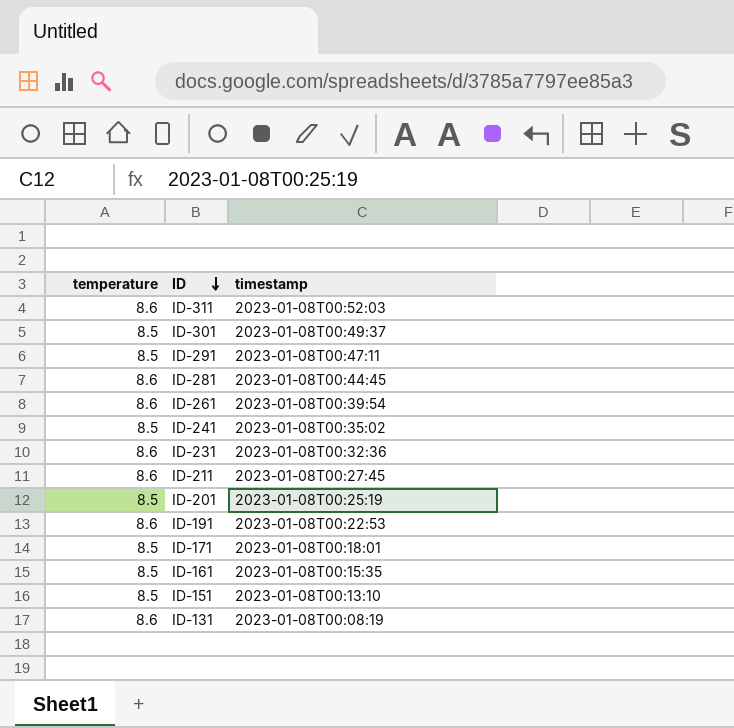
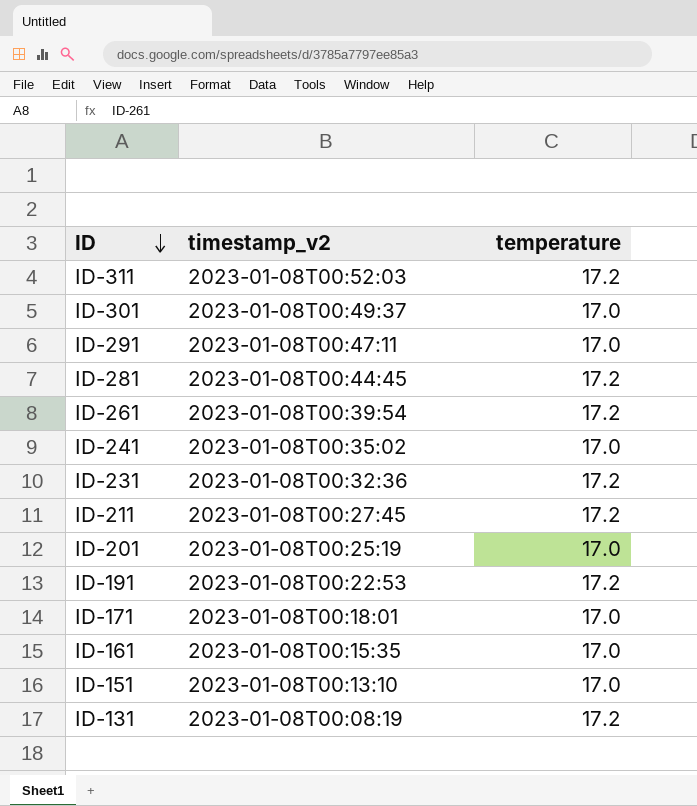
column name: timestamp -> timestamp_v2
column temperature | position: 1 -> 3
ID-311 | temperature: 8.6 -> 17.2
ID-301 | temperature: 8.5 -> 17.0
ID-291 | temperature: 8.5 -> 17.0
ID-281 | temperature: 8.6 -> 17.2
ID-261 | temperature: 8.6 -> 17.2
ID-241 | temperature: 8.5 -> 17.0
ID-231 | temperature: 8.6 -> 17.2
ID-211 | temperature: 8.6 -> 17.2
ID-201 | temperature: 8.5 -> 17.0
ID-191 | temperature: 8.6 -> 17.2
ID-171 | temperature: 8.5 -> 17.0
ID-161 | temperature: 8.5 -> 17.0
ID-151 | temperature: 8.5 -> 17.0
ID-131 | temperature: 8.6 -> 17.2

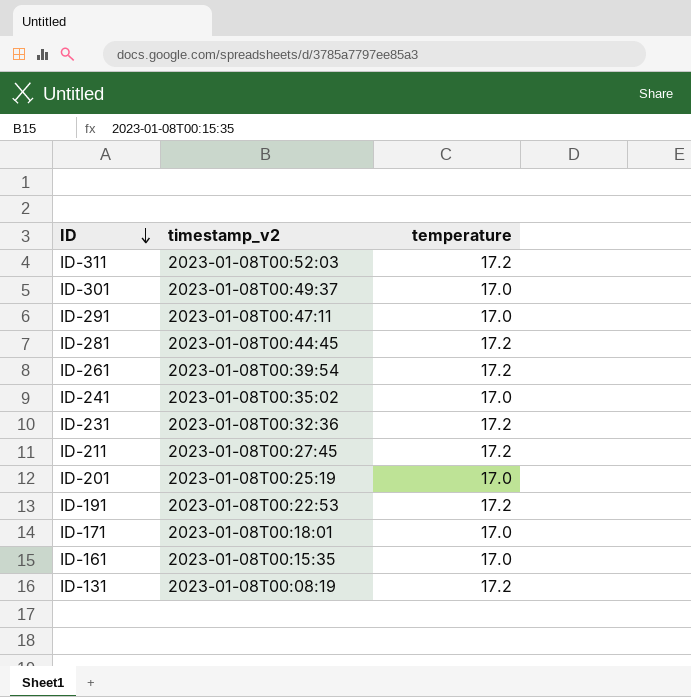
row ID-151: 2023-01-08T00:13:10 | 17.0 -> none

